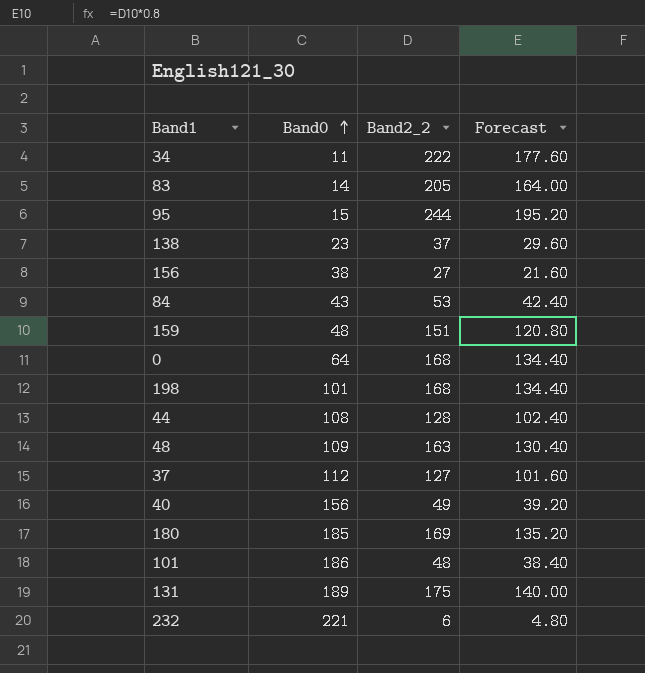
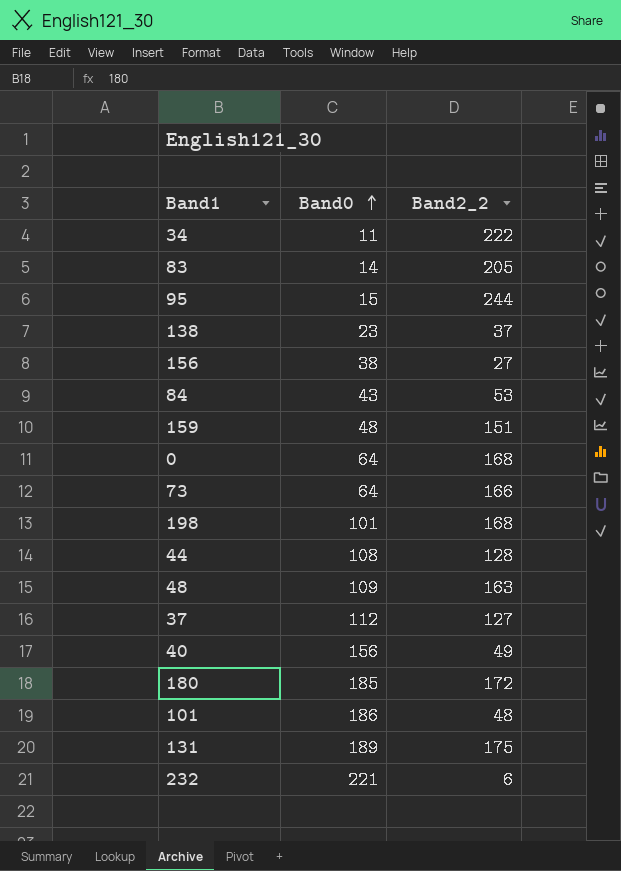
column Forecast | formula: [Band2_2] * 0.8 -> none
row 73: none -> 64 | 166
180 | Band2_2: 169 -> 172

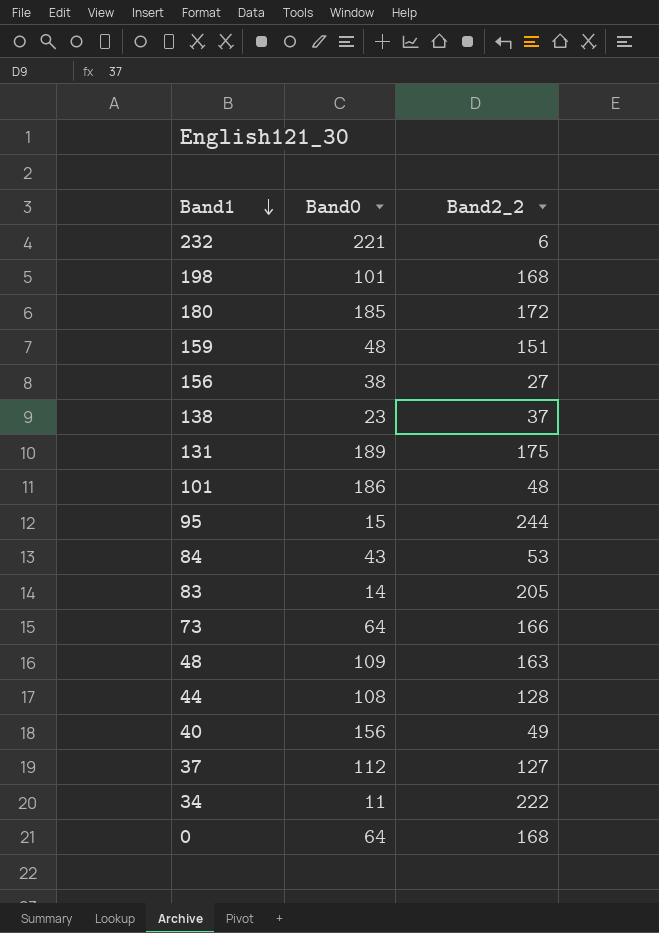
row order: Band0 ascending -> Band1 descending

